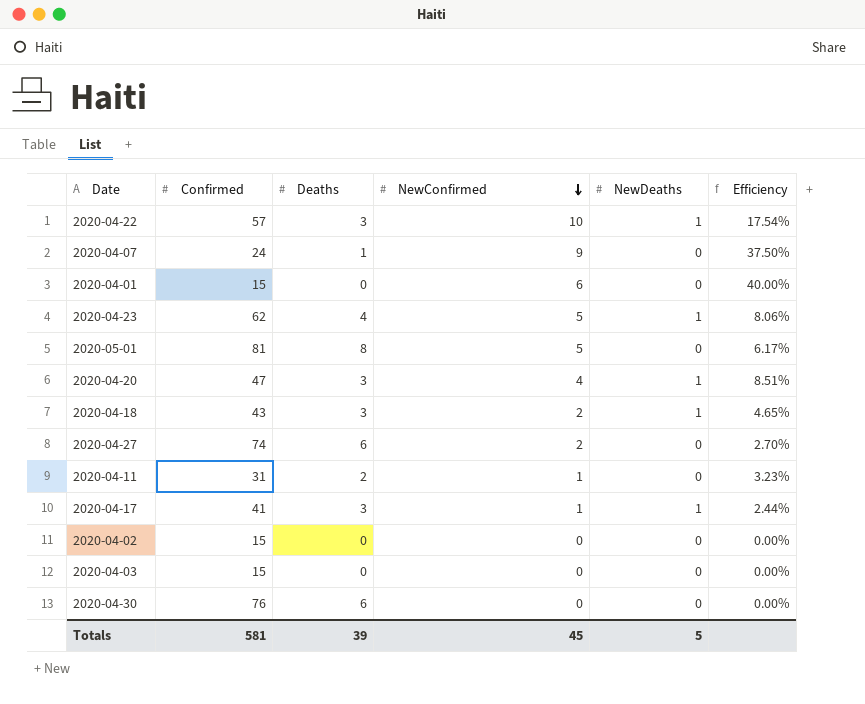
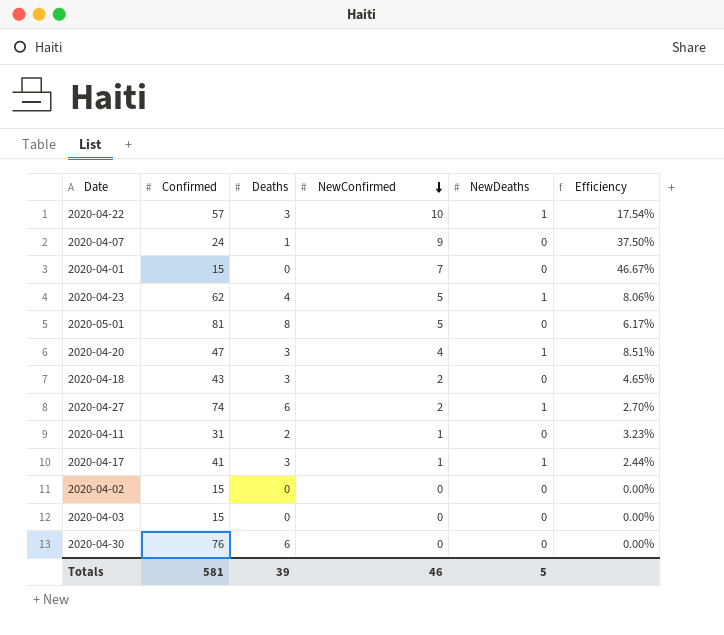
2020-04-01 | NewConfirmed: 6 -> 7
2020-04-01 | Efficiency: 40.00% -> 46.67%
2020-04-18 | NewDeaths: 1 -> 0
2020-04-27 | NewDeaths: 0 -> 1
Totals | NewConfirmed: 45 -> 46

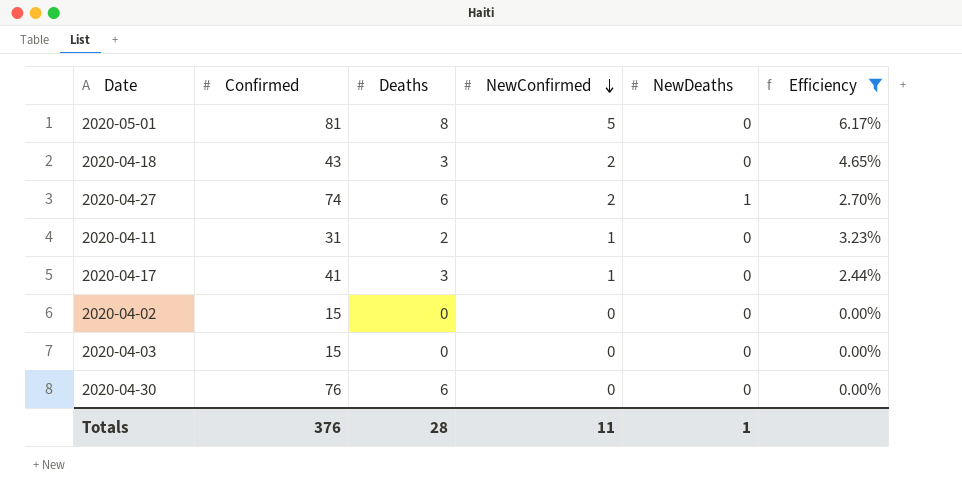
filter: none -> Efficiency <= 6.17%
2020-04-17 | NewDeaths: 1 -> 0
Totals | Confirmed: 581 -> 376
Totals | Deaths: 39 -> 28
Totals | NewConfirmed: 46 -> 11
Totals | NewDeaths: 5 -> 1

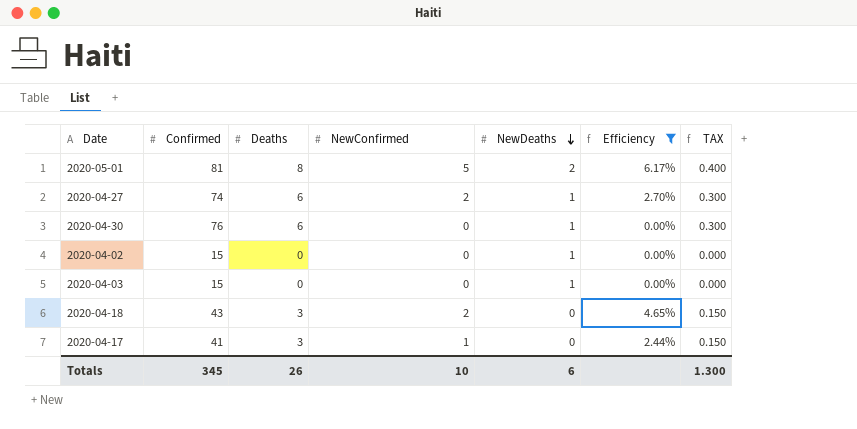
row order: NewConfirmed descending -> NewDeaths descending
column TAX | formula: none -> [Deaths] * 0.05
row 2020-04-11: 31 | 2 | 1 | 0 | 3.23% -> none
2020-05-01 | NewDeaths: 0 -> 2
2020-04-30 | NewDeaths: 0 -> 1
2020-04-02 | NewDeaths: 0 -> 1
2020-04-03 | NewDeaths: 0 -> 1
Totals | Confirmed: 376 -> 345
Totals | Deaths: 28 -> 26
Totals | NewConfirmed: 11 -> 10
Totals | NewDeaths: 1 -> 6

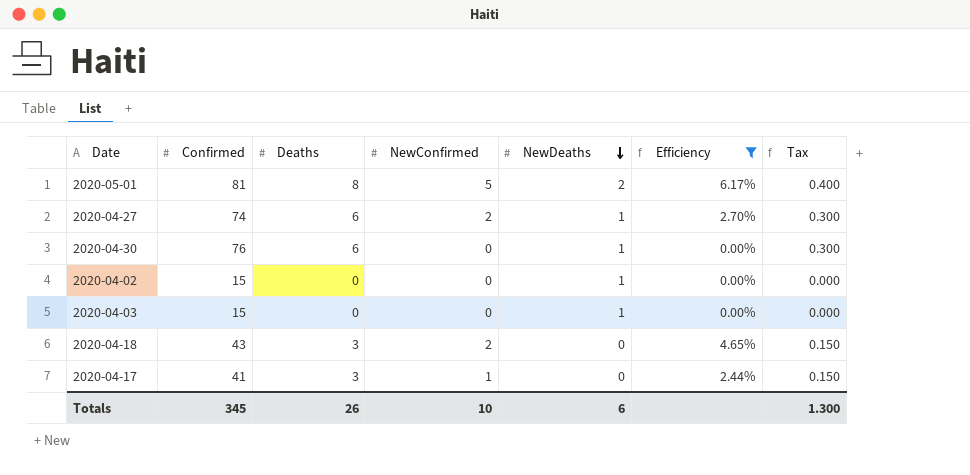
column name: TAX -> Tax

